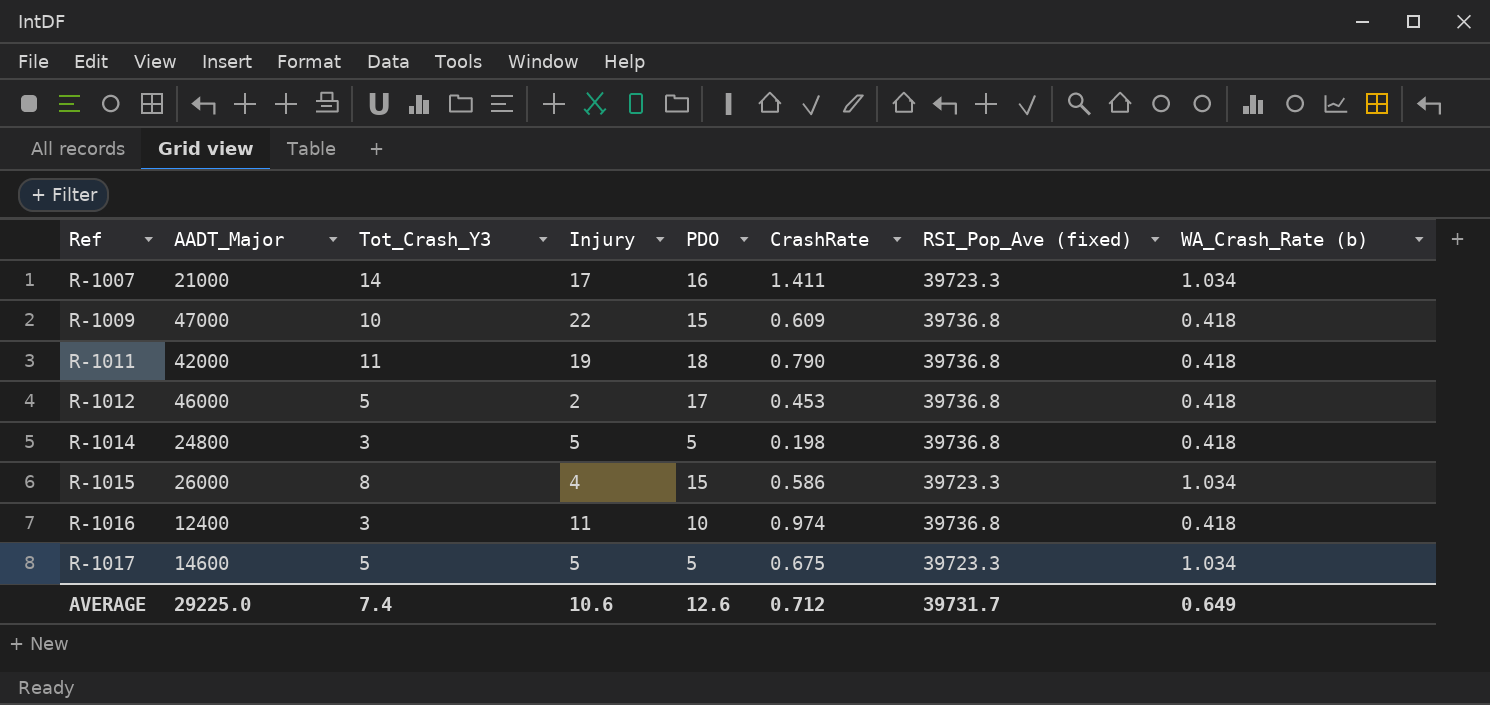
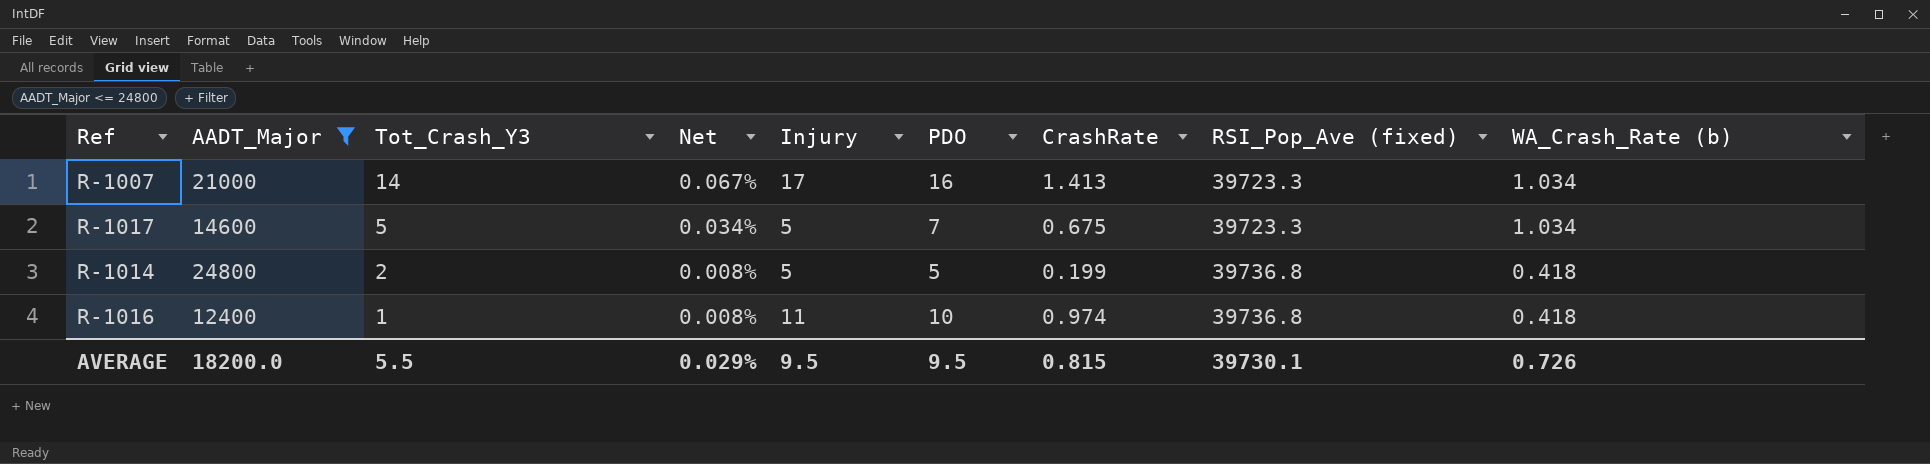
filter: none -> AADT_Major <= 24800
row order: Ref ascending -> Tot_Crash_Y3 descending
column Net | formula: none -> [Tot_Crash_Y3] / [AADT_Major]
R-1007 | CrashRate: 1.411 -> 1.413
R-1017 | PDO: 5 -> 7
R-1014 | Tot_Crash_Y3: 3 -> 2
R-1014 | CrashRate: 0.198 -> 0.199
R-1016 | Tot_Crash_Y3: 3 -> 1
AVERAGE | AADT_Major: 29225.0 -> 18200.0
AVERAGE | Tot_Crash_Y3: 7.4 -> 5.5
AVERAGE | Injury: 10.6 -> 9.5
AVERAGE | PDO: 12.6 -> 9.5
AVERAGE | CrashRate: 0.712 -> 0.815
AVERAGE | RSI_Pop_Ave (fixed): 39731.7 -> 39730.1
AVERAGE | WA_Crash_Rate (b): 0.649 -> 0.726

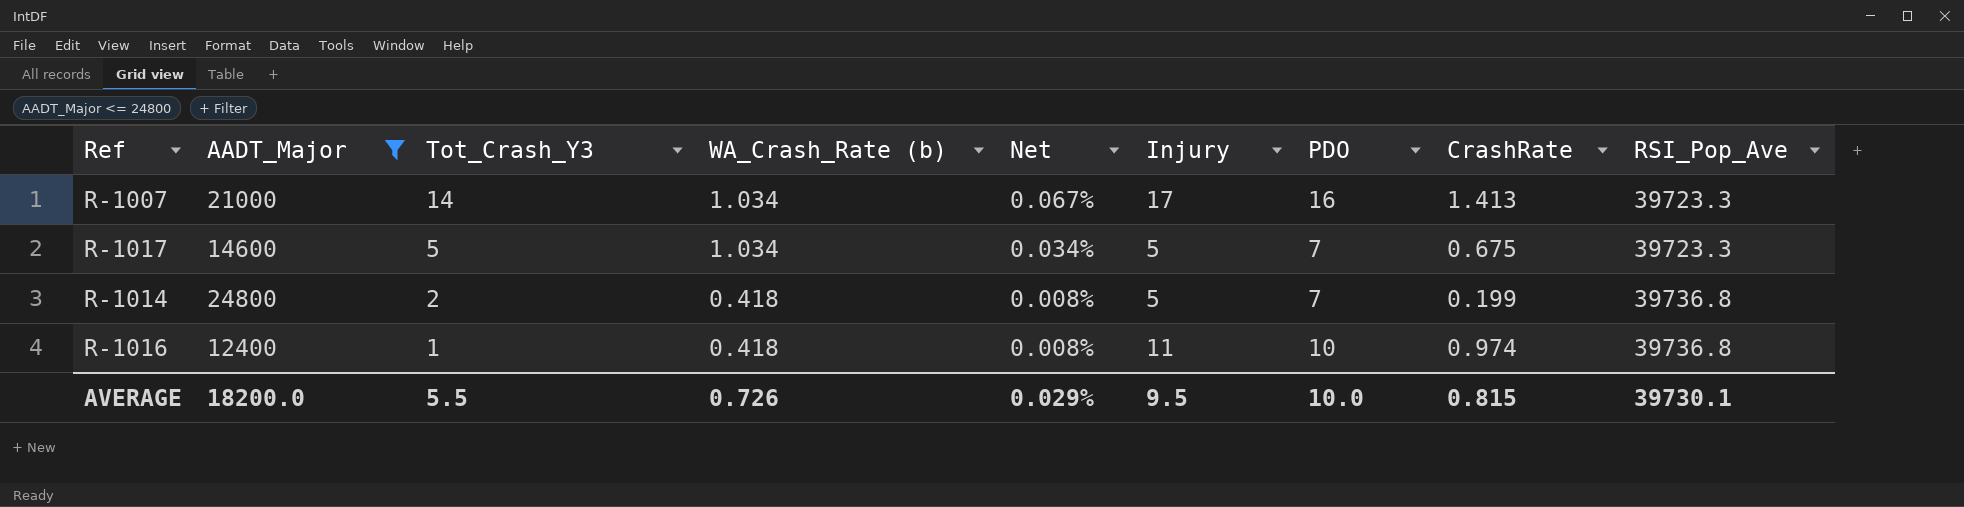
column WA_Crash_Rate (b) | position: 9 -> 4
column name: RSI_Pop_Ave (fixed) -> RSI_Pop_Ave
R-1014 | PDO: 5 -> 7
AVERAGE | PDO: 9.5 -> 10.0

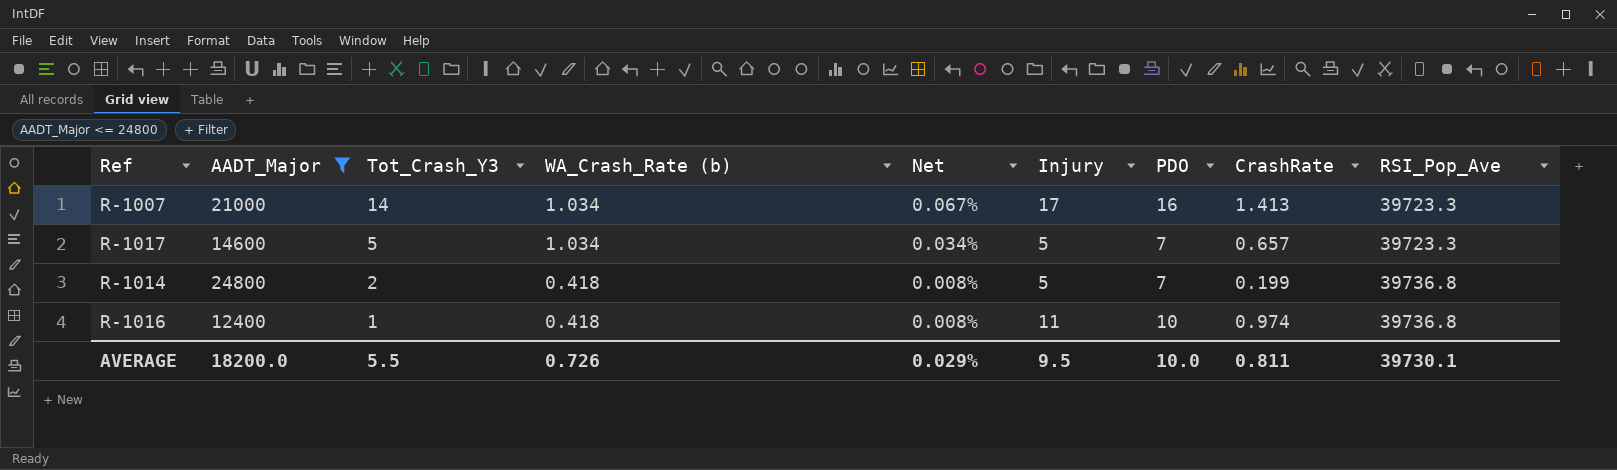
R-1017 | CrashRate: 0.675 -> 0.657
AVERAGE | CrashRate: 0.815 -> 0.811

